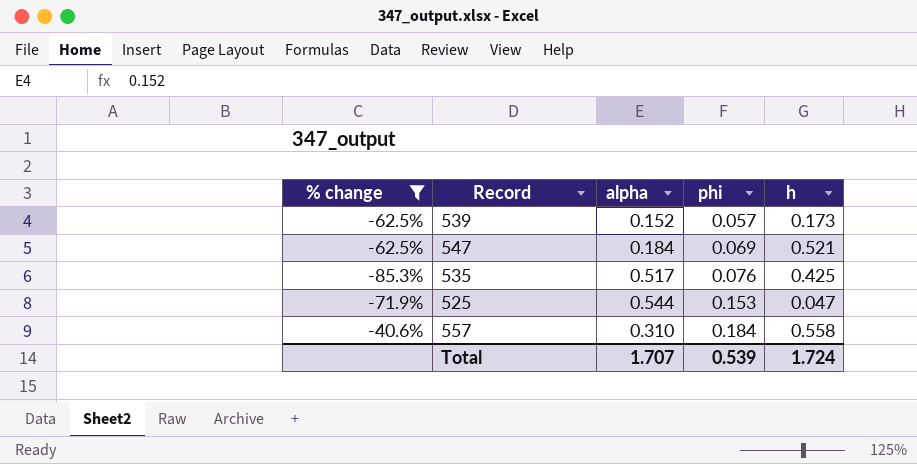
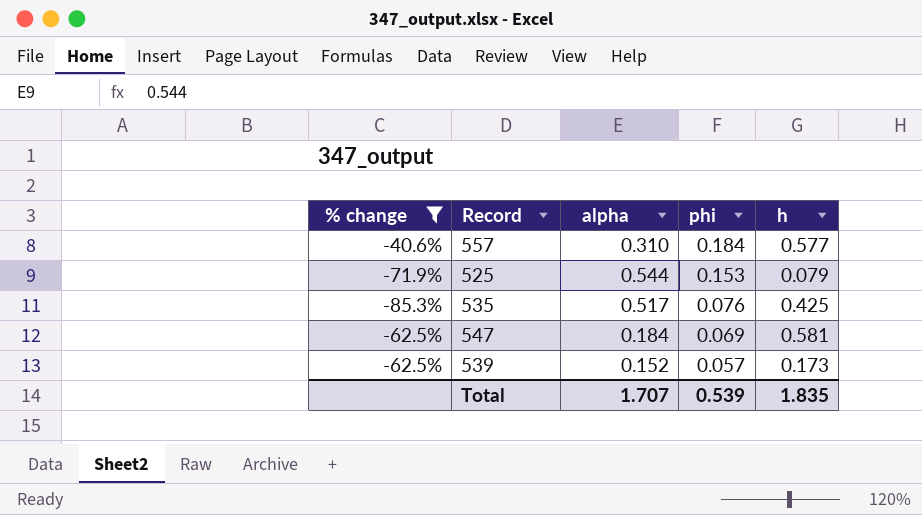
row order: phi ascending -> phi descending
557 | h: 0.558 -> 0.577
525 | h: 0.047 -> 0.079
547 | h: 0.521 -> 0.581
Total | h: 1.724 -> 1.835

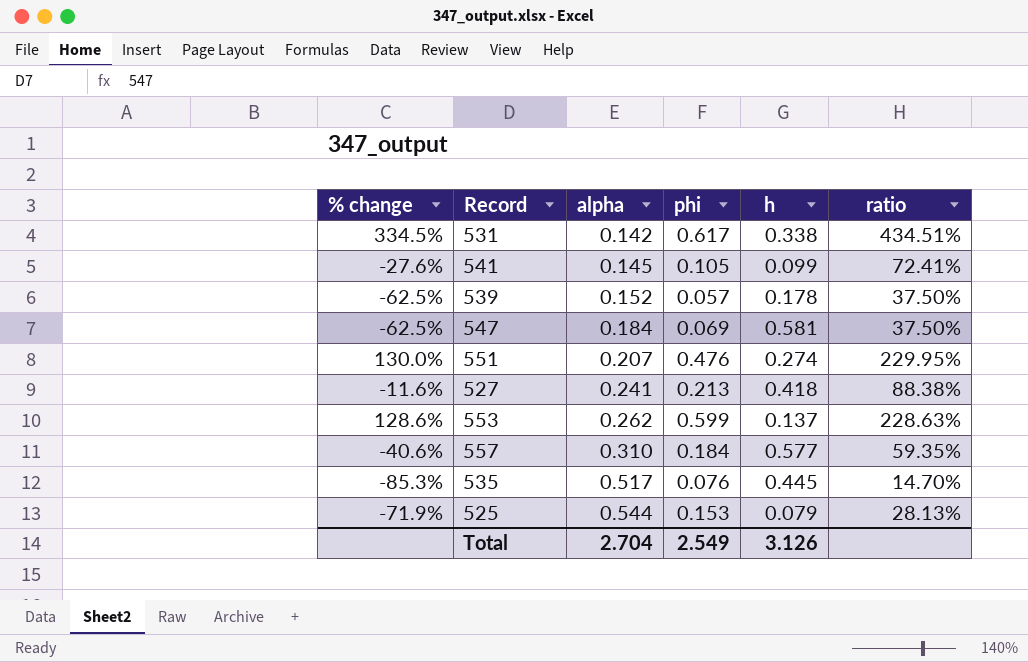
filter: % change <= -40.6% -> none
row order: phi descending -> alpha ascending
column ratio | formula: none -> [phi] / [alpha]
539 | h: 0.173 -> 0.178
535 | h: 0.425 -> 0.445
Total | alpha: 1.707 -> 2.704
Total | phi: 0.539 -> 2.549
Total | h: 1.835 -> 3.126

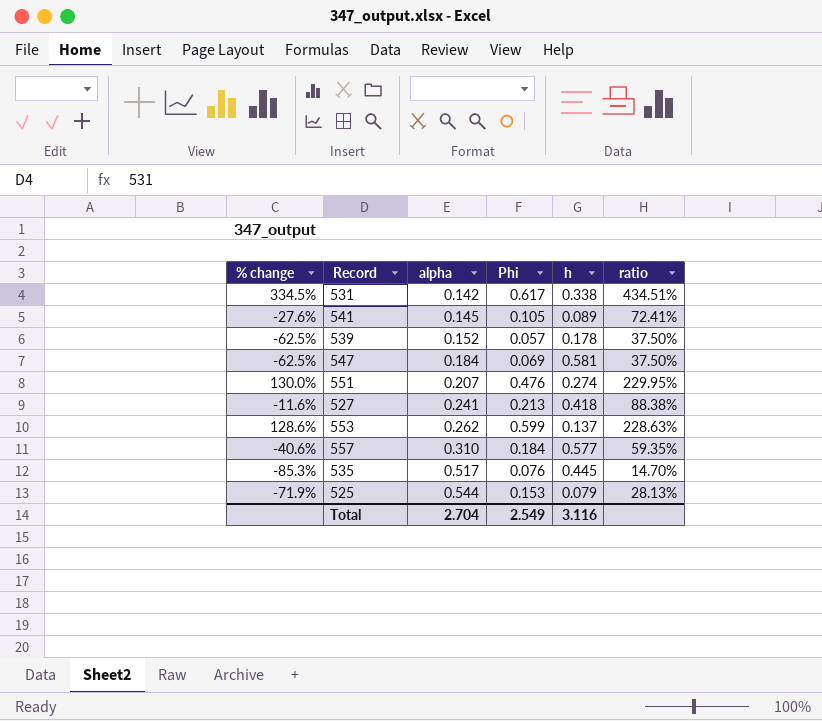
column name: phi -> Phi
541 | h: 0.099 -> 0.089
Total | h: 3.126 -> 3.116

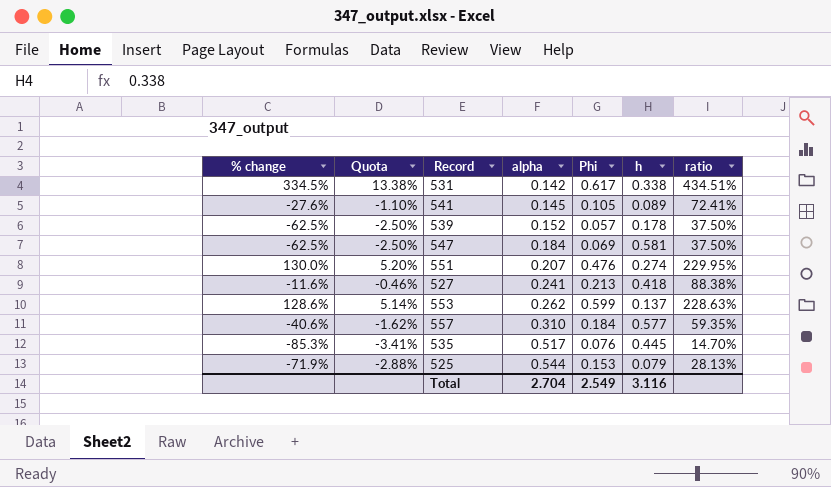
column Quota | formula: none -> [% change] * 0.04

